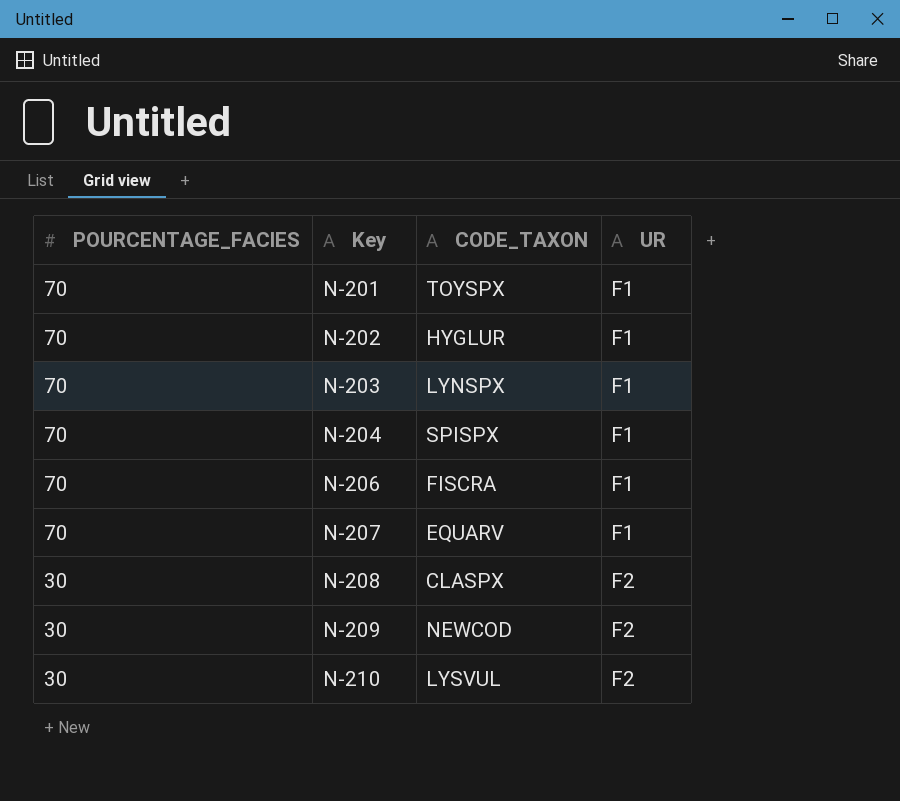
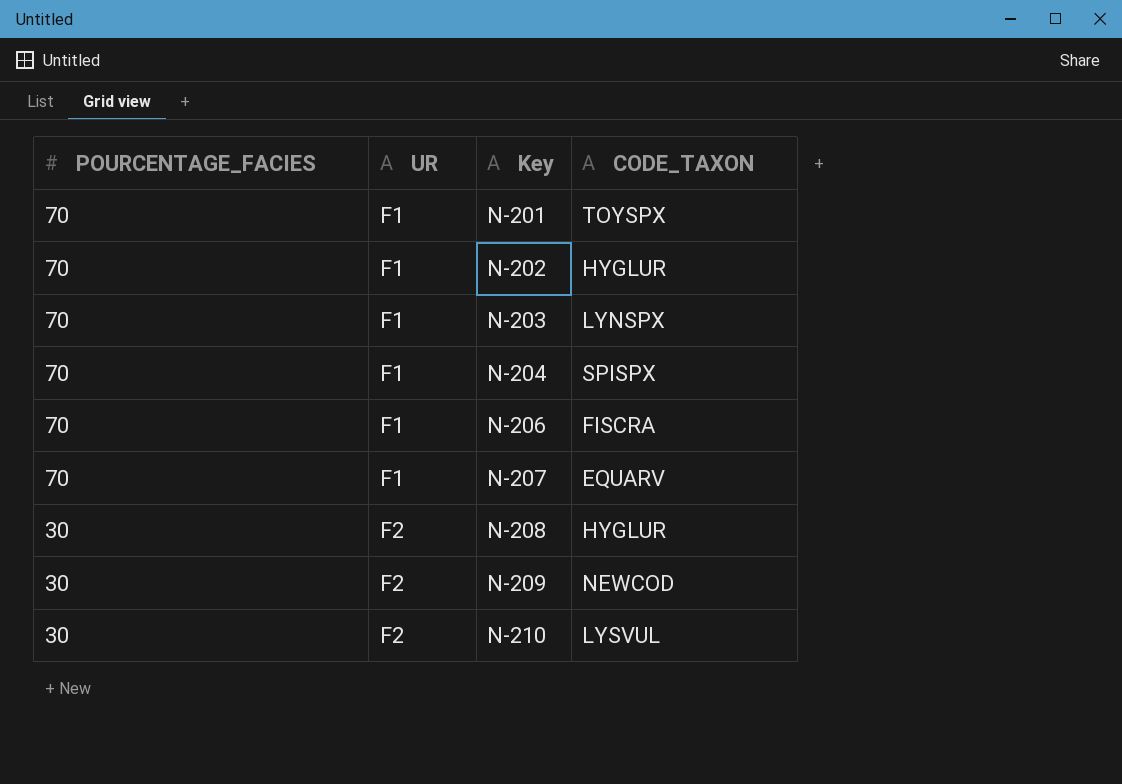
column UR | position: 4 -> 2
N-208 | CODE_TAXON: CLASPX -> HYGLUR

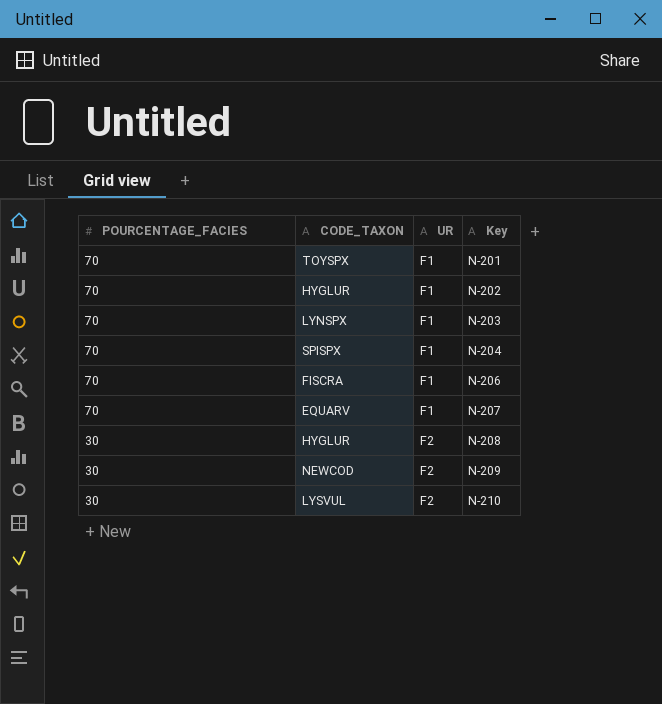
column CODE_TAXON | position: 4 -> 2

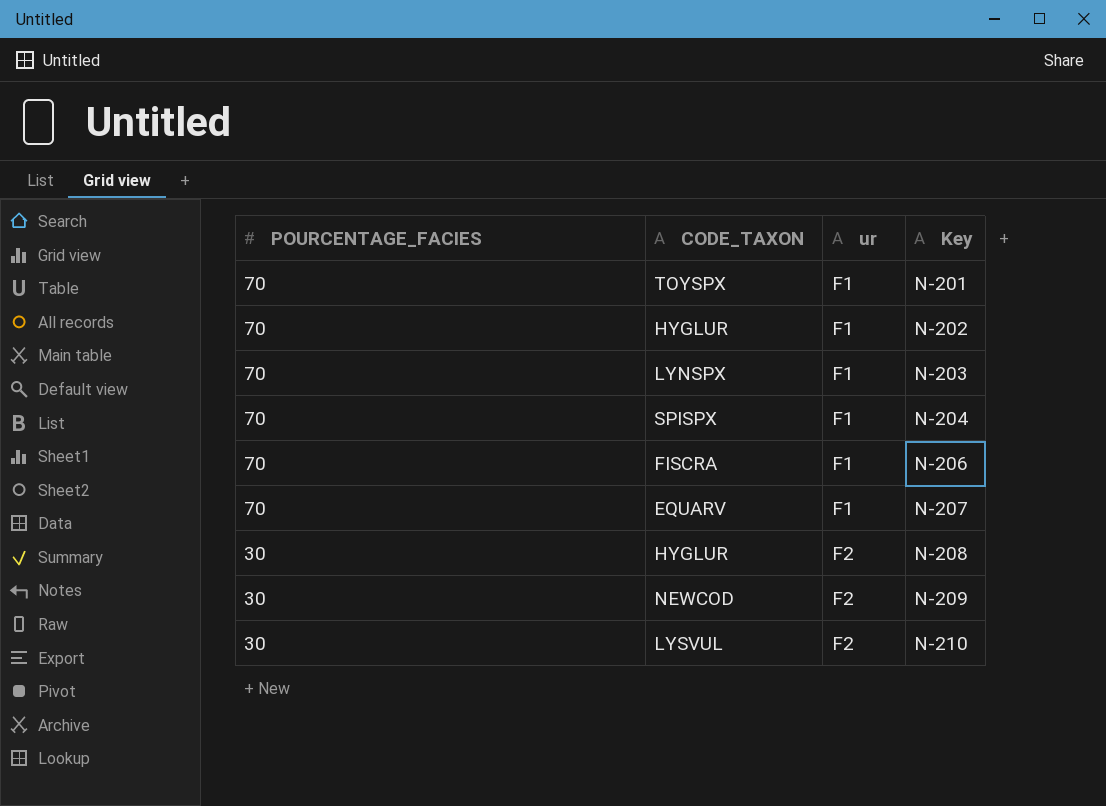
column name: UR -> ur

